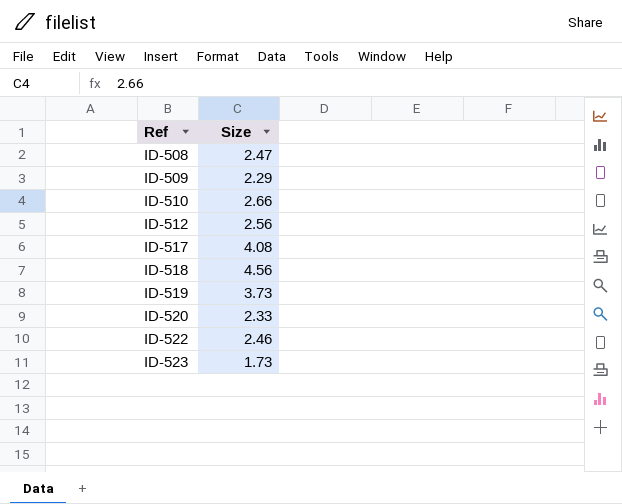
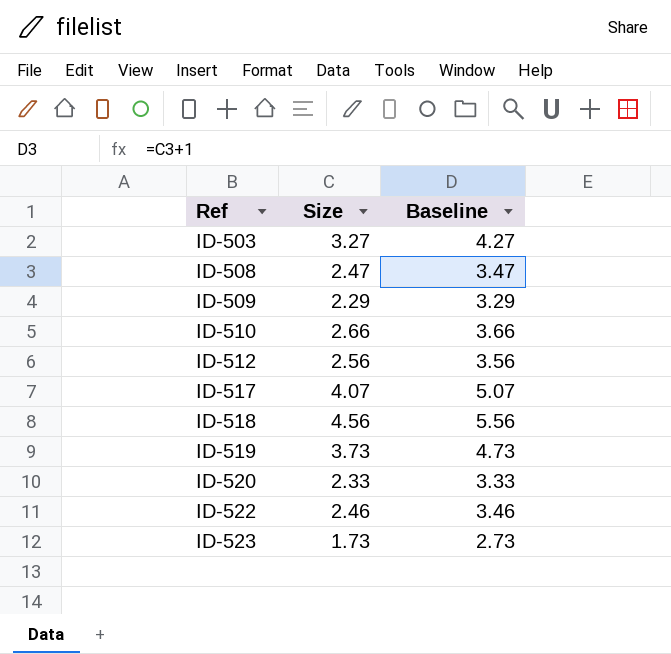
column Baseline | formula: none -> [Size] + 1
row ID-503: none -> 3.27 | 4.27
ID-517 | Size: 4.08 -> 4.07

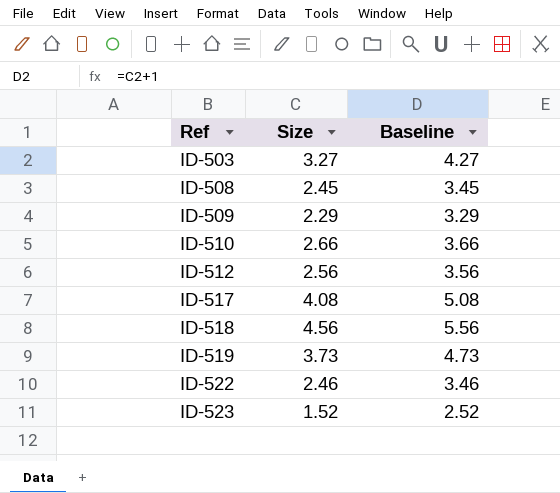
row ID-520: 2.33 | 3.33 -> none
ID-508 | Size: 2.47 -> 2.45
ID-508 | Baseline: 3.47 -> 3.45
ID-517 | Size: 4.07 -> 4.08
ID-517 | Baseline: 5.07 -> 5.08
ID-523 | Size: 1.73 -> 1.52
ID-523 | Baseline: 2.73 -> 2.52

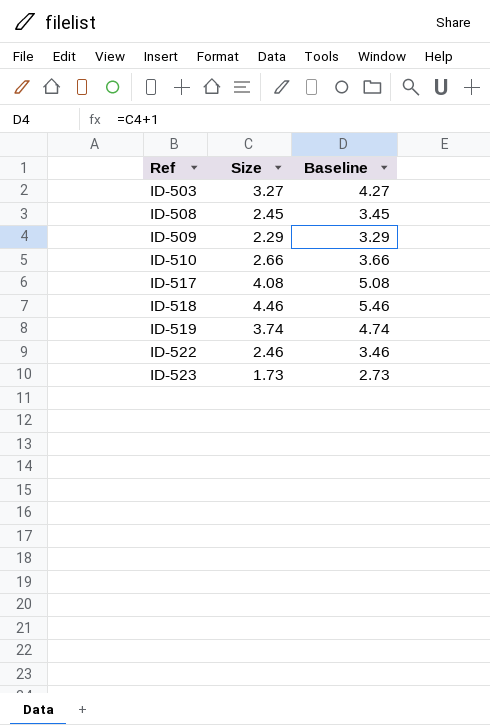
row ID-512: 2.56 | 3.56 -> none
ID-518 | Size: 4.56 -> 4.46
ID-518 | Baseline: 5.56 -> 5.46
ID-519 | Size: 3.73 -> 3.74
ID-519 | Baseline: 4.73 -> 4.74
ID-523 | Size: 1.52 -> 1.73
ID-523 | Baseline: 2.52 -> 2.73

